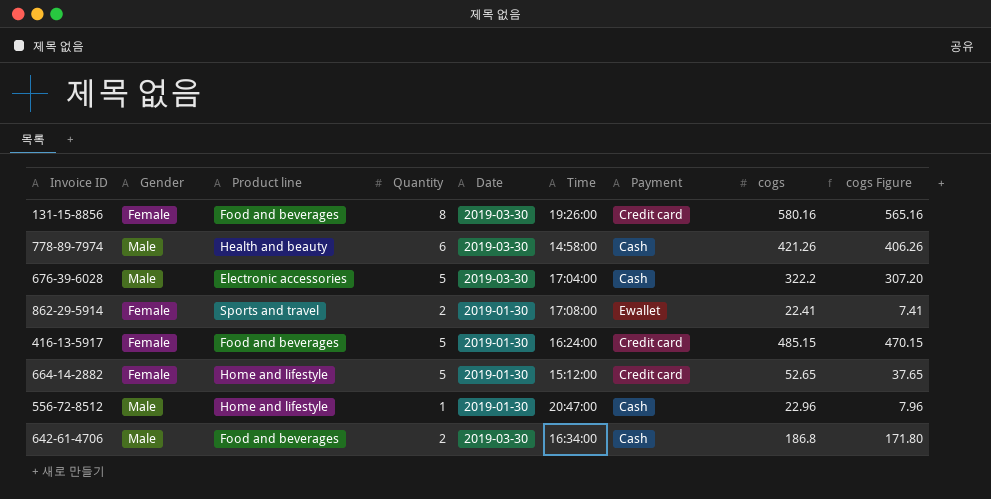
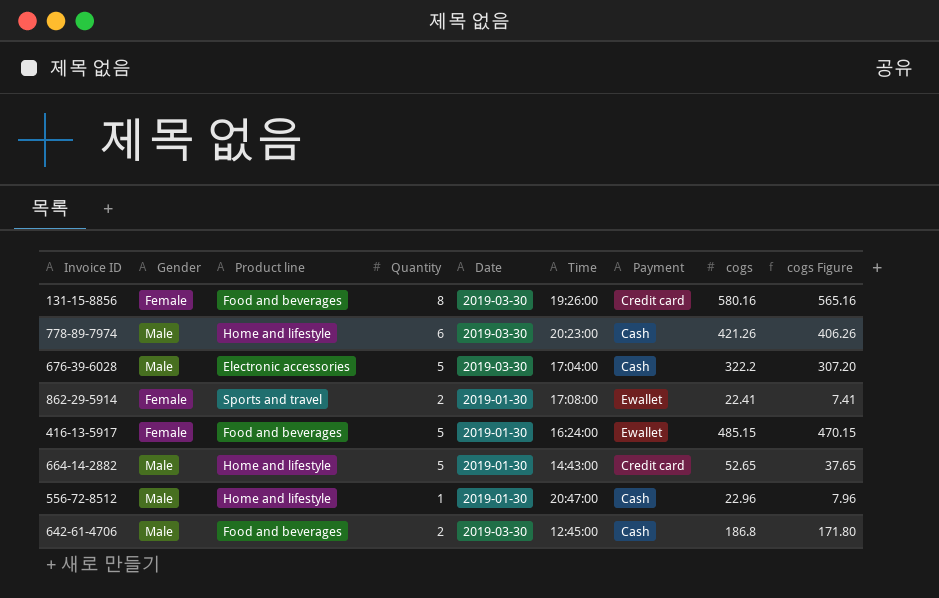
778-89-7974 | Product line: Health and beauty -> Home and lifestyle
778-89-7974 | Time: 14:58:00 -> 20:23:00
416-13-5917 | Payment: Credit card -> Ewallet
664-14-2882 | Gender: Female -> Male
664-14-2882 | Time: 15:12:00 -> 14:43:00
642-61-4706 | Time: 16:34:00 -> 12:45:00

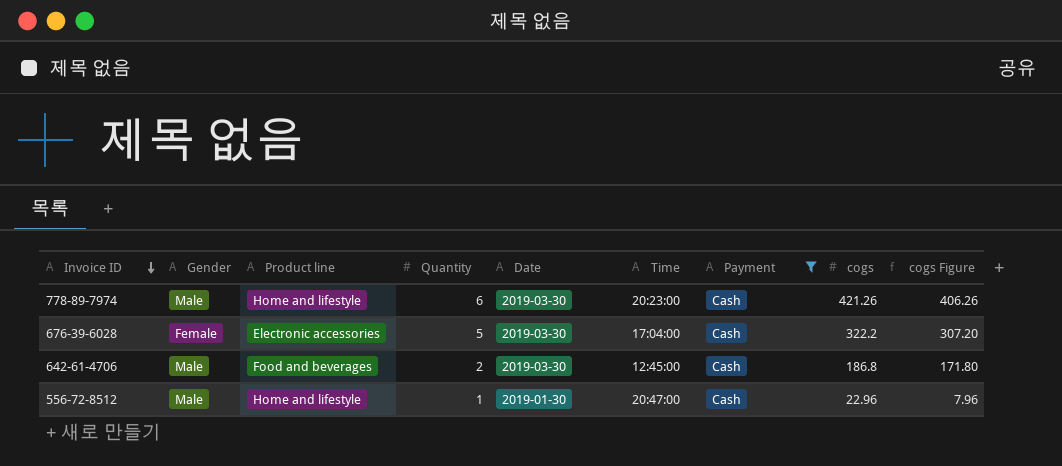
filter: none -> Payment = Cash
row order: none -> Invoice ID descending
676-39-6028 | Gender: Male -> Female

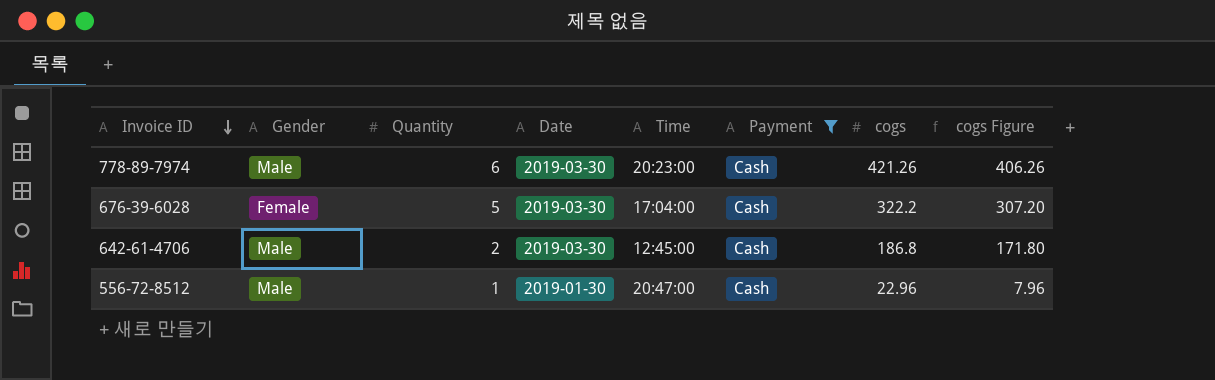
column Product line | position: 3 -> none

